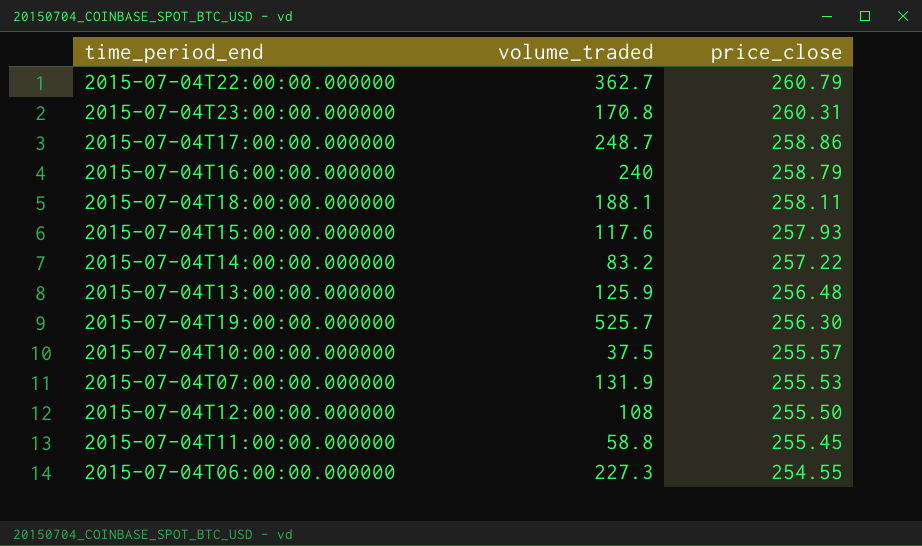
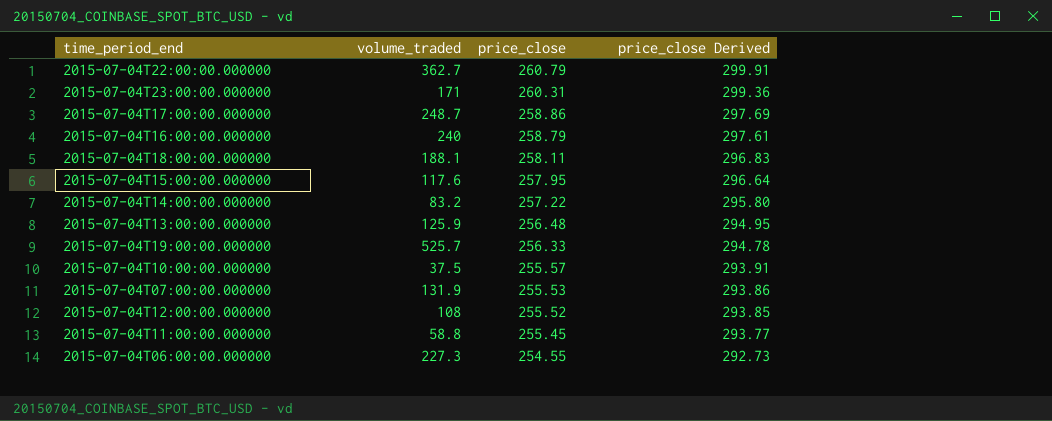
column price_close Derived | formula: none -> [price_close] * 1.15
2015-07-04T23:00:00.000000 | volume_traded: 170.8 -> 171
2015-07-04T15:00:00.000000 | price_close: 257.93 -> 257.95
2015-07-04T19:00:00.000000 | price_close: 256.30 -> 256.33
2015-07-04T12:00:00.000000 | price_close: 255.50 -> 255.52

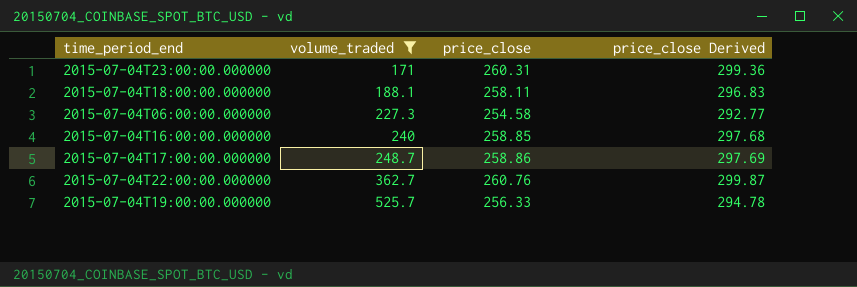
filter: none -> volume_traded >= 171
row order: price_close descending -> volume_traded ascending
2015-07-04T06:00:00.000000 | price_close: 254.55 -> 254.58
2015-07-04T06:00:00.000000 | price_close Derived: 292.73 -> 292.77
2015-07-04T16:00:00.000000 | price_close: 258.79 -> 258.85
2015-07-04T16:00:00.000000 | price_close Derived: 297.61 -> 297.68
2015-07-04T22:00:00.000000 | price_close: 260.79 -> 260.76
2015-07-04T22:00:00.000000 | price_close Derived: 299.91 -> 299.87

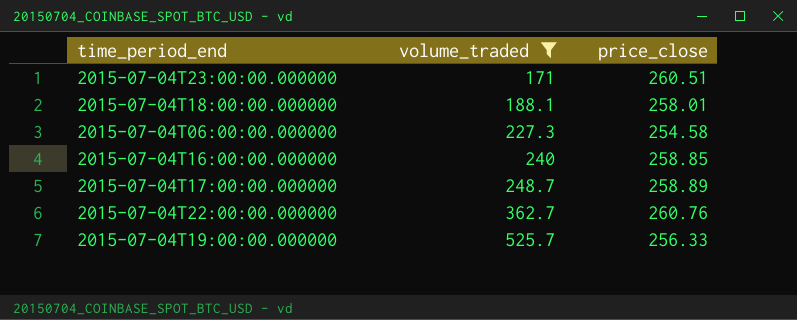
column price_close Derived | formula: [price_close] * 1.15 -> none
2015-07-04T23:00:00.000000 | price_close: 260.31 -> 260.51
2015-07-04T18:00:00.000000 | price_close: 258.11 -> 258.01
2015-07-04T17:00:00.000000 | price_close: 258.86 -> 258.89

